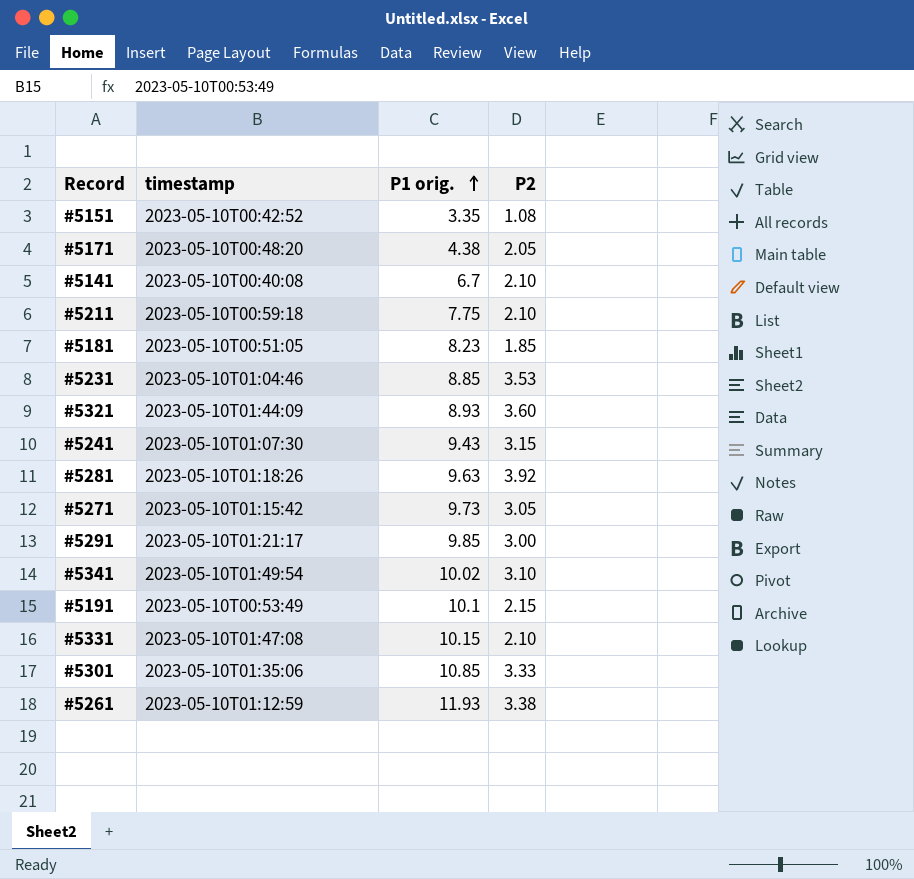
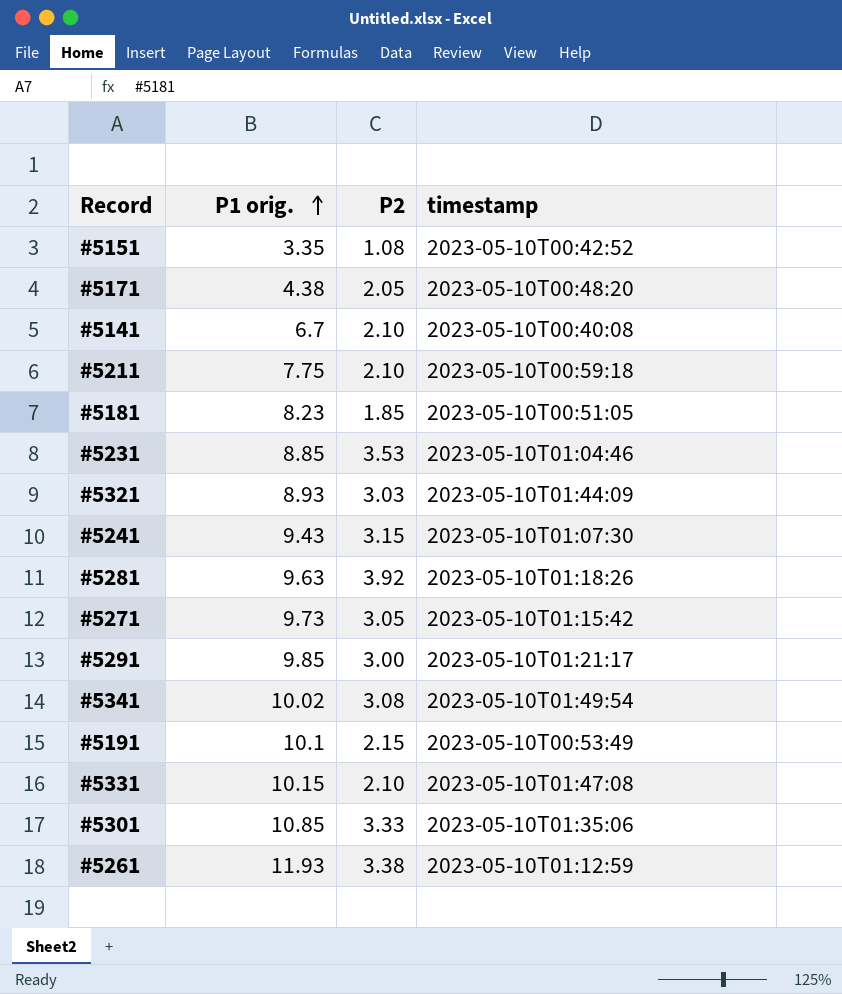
column timestamp | position: 2 -> 4
#5321 | P2: 3.60 -> 3.03
#5341 | P2: 3.10 -> 3.08

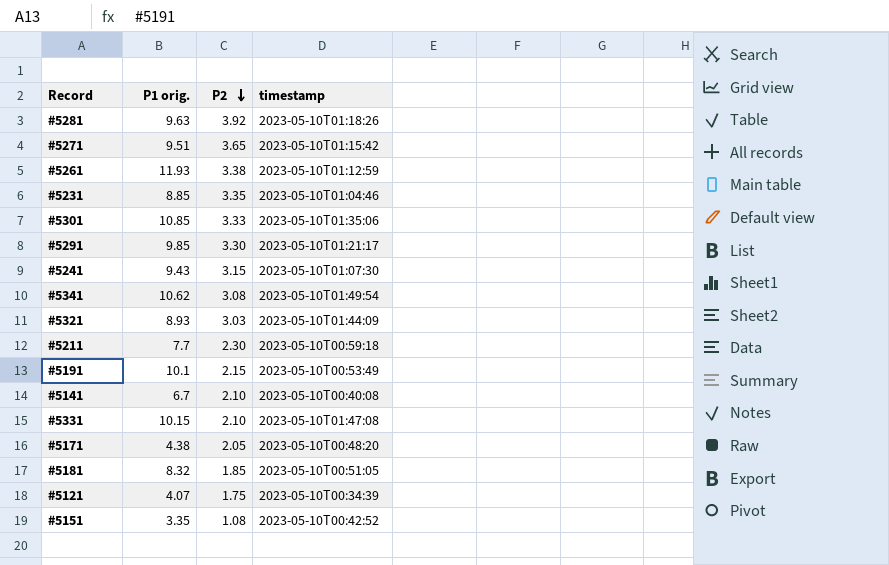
row order: P1 orig. ascending -> P2 descending
#5271 | P1 orig.: 9.73 -> 9.51
#5271 | P2: 3.05 -> 3.65
#5231 | P2: 3.53 -> 3.35
#5291 | P2: 3.00 -> 3.30
#5341 | P1 orig.: 10.02 -> 10.62
#5211 | P1 orig.: 7.75 -> 7.7
#5211 | P2: 2.10 -> 2.30
#5181 | P1 orig.: 8.23 -> 8.32
row #5121: none -> 4.07 | 1.75 | 2023-05-10T00:34:39

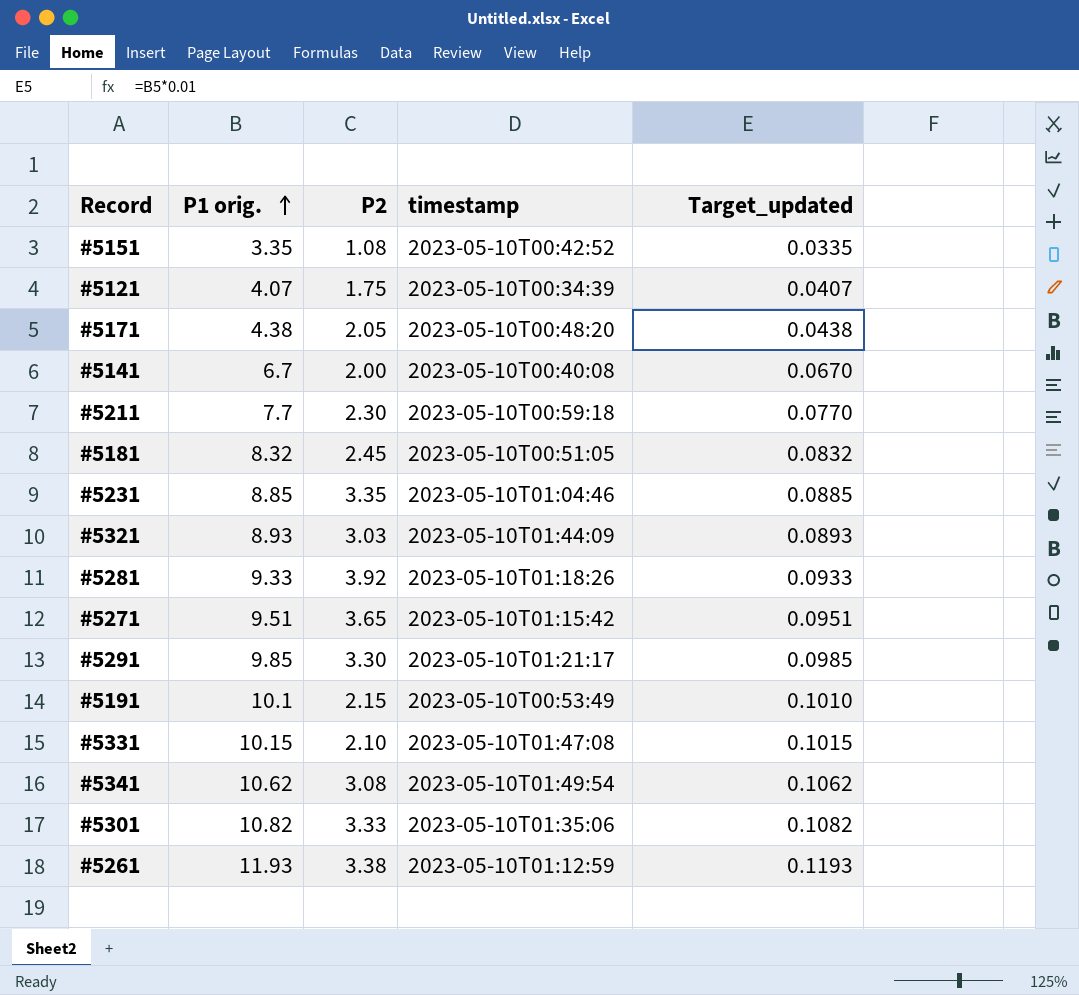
row order: P2 descending -> P1 orig. ascending
column Target_updated | formula: none -> [P1 orig.] * 0.01
row #5241: 9.43 | 3.15 | 2023-05-10T01:07:30 -> none
#5141 | P2: 2.10 -> 2.00
#5181 | P2: 1.85 -> 2.45
#5281 | P1 orig.: 9.63 -> 9.33
#5301 | P1 orig.: 10.85 -> 10.82

